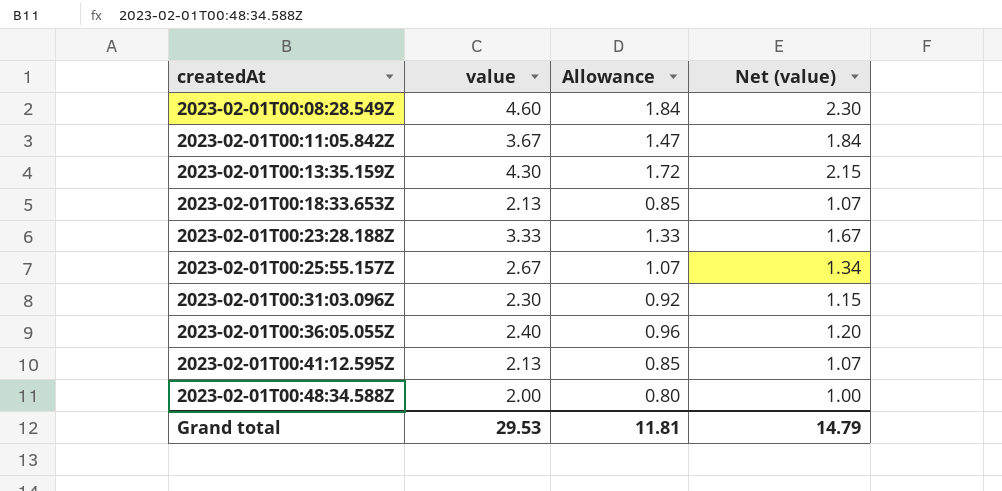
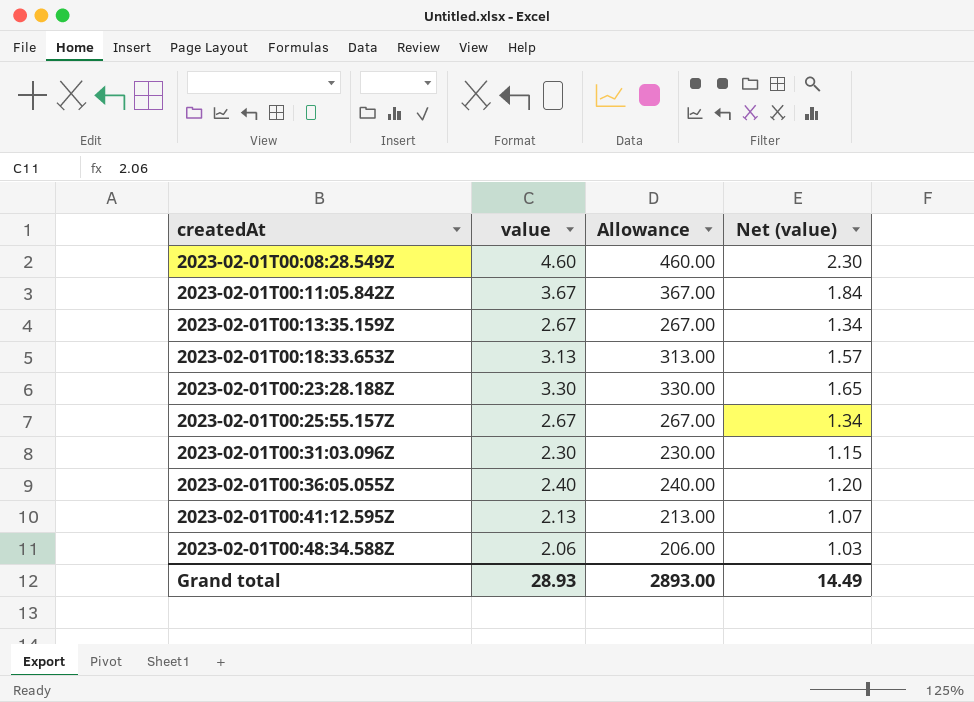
column Allowance | formula: [value] * 0.4 -> [value] * 100
2023-02-01T00:13:35.159Z | value: 4.30 -> 2.67
2023-02-01T00:13:35.159Z | Net (value): 2.15 -> 1.34
2023-02-01T00:18:33.653Z | value: 2.13 -> 3.13
2023-02-01T00:18:33.653Z | Net (value): 1.07 -> 1.57
2023-02-01T00:23:28.188Z | value: 3.33 -> 3.30
2023-02-01T00:23:28.188Z | Net (value): 1.67 -> 1.65
2023-02-01T00:48:34.588Z | value: 2.00 -> 2.06
2023-02-01T00:48:34.588Z | Net (value): 1.00 -> 1.03
Grand total | value: 29.53 -> 28.93
Grand total | Allowance: 11.81 -> 2893.00
Grand total | Net (value): 14.79 -> 14.49

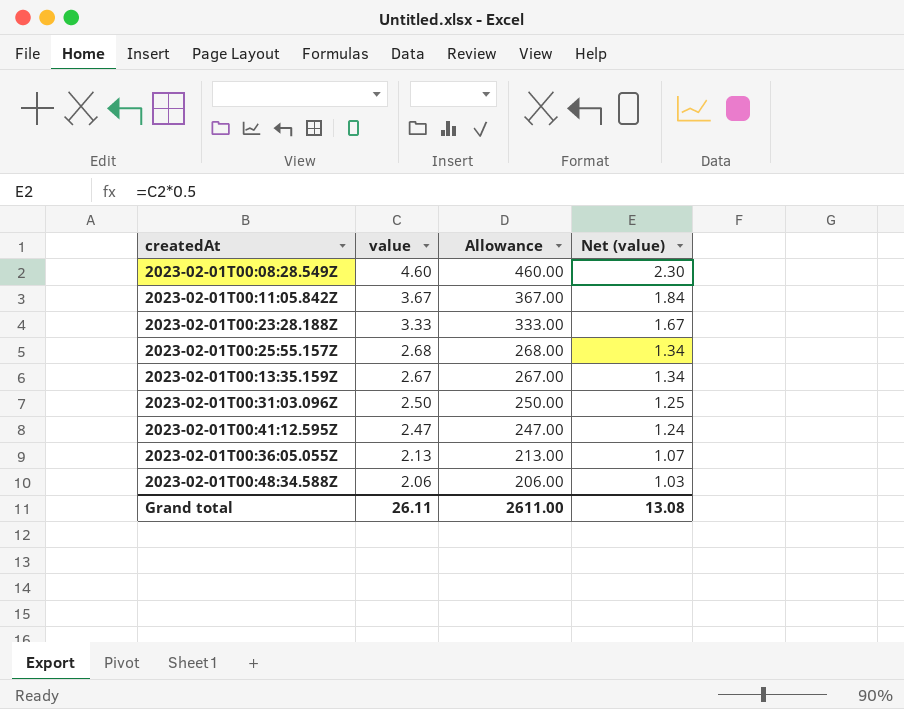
row order: createdAt ascending -> value descending
row 2023-02-01T00:18:33.653Z: 3.13 | 313.00 | 1.57 -> none
2023-02-01T00:23:28.188Z | value: 3.30 -> 3.33
2023-02-01T00:23:28.188Z | Allowance: 330.00 -> 333.00
2023-02-01T00:23:28.188Z | Net (value): 1.65 -> 1.67
2023-02-01T00:25:55.157Z | value: 2.67 -> 2.68
2023-02-01T00:25:55.157Z | Allowance: 267.00 -> 268.00
2023-02-01T00:31:03.096Z | value: 2.30 -> 2.50
2023-02-01T00:31:03.096Z | Allowance: 230.00 -> 250.00
2023-02-01T00:31:03.096Z | Net (value): 1.15 -> 1.25
2023-02-01T00:41:12.595Z | value: 2.13 -> 2.47
2023-02-01T00:41:12.595Z | Allowance: 213.00 -> 247.00
2023-02-01T00:41:12.595Z | Net (value): 1.07 -> 1.24
2023-02-01T00:36:05.055Z | value: 2.40 -> 2.13
2023-02-01T00:36:05.055Z | Allowance: 240.00 -> 213.00
2023-02-01T00:36:05.055Z | Net (value): 1.20 -> 1.07
Grand total | value: 28.93 -> 26.11
Grand total | Allowance: 2893.00 -> 2611.00
Grand total | Net (value): 14.49 -> 13.08

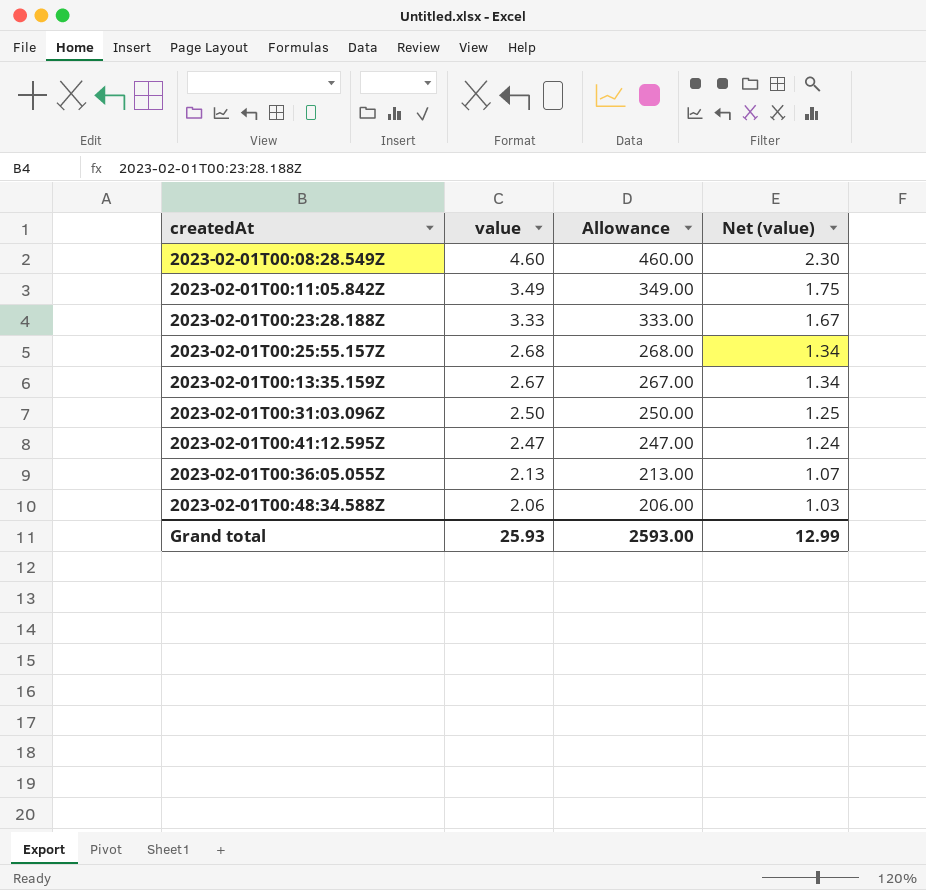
2023-02-01T00:11:05.842Z | value: 3.67 -> 3.49
2023-02-01T00:11:05.842Z | Allowance: 367.00 -> 349.00
2023-02-01T00:11:05.842Z | Net (value): 1.84 -> 1.75
Grand total | value: 26.11 -> 25.93
Grand total | Allowance: 2611.00 -> 2593.00
Grand total | Net (value): 13.08 -> 12.99

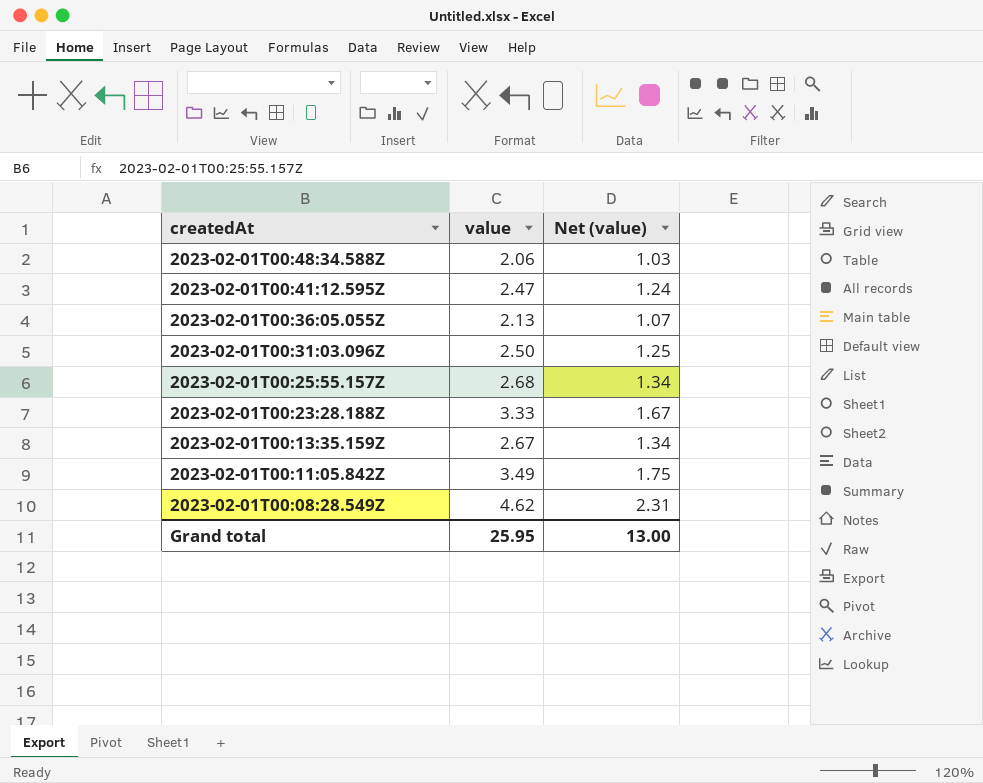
row order: value descending -> createdAt descending
column Allowance | formula: [value] * 100 -> none
2023-02-01T00:08:28.549Z | value: 4.60 -> 4.62
2023-02-01T00:08:28.549Z | Net (value): 2.30 -> 2.31
Grand total | value: 25.93 -> 25.95
Grand total | Net (value): 12.99 -> 13.00

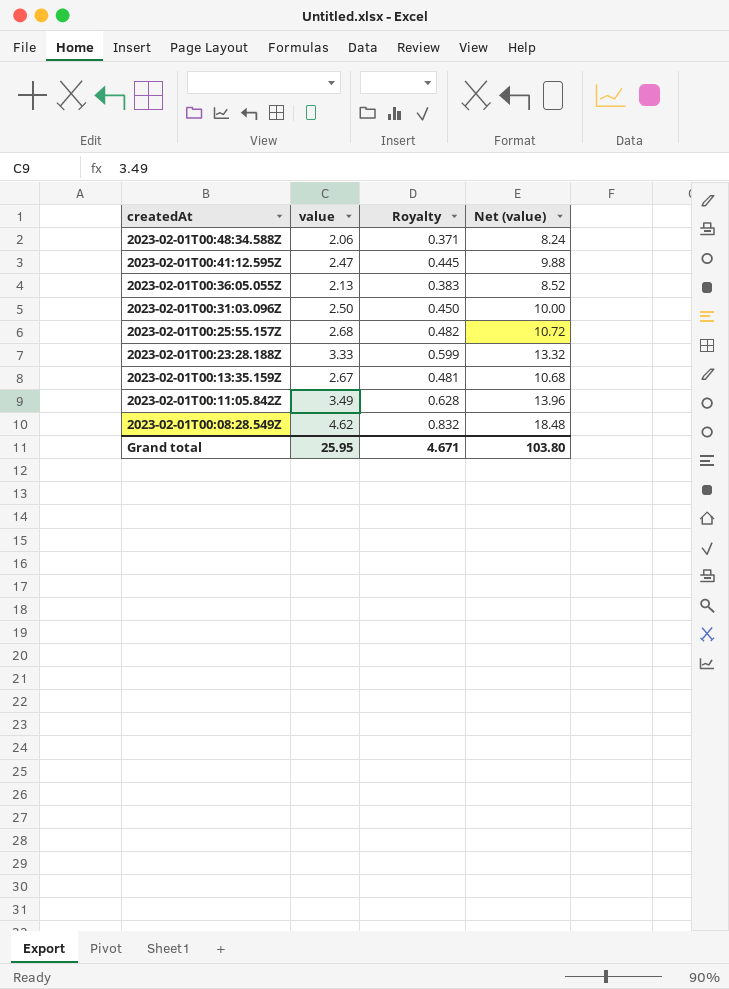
column Royalty | formula: none -> [value] * 0.18
column Net (value) | formula: [value] * 0.5 -> [value] * 4
Grand total | Net (value): 13.00 -> 103.80

